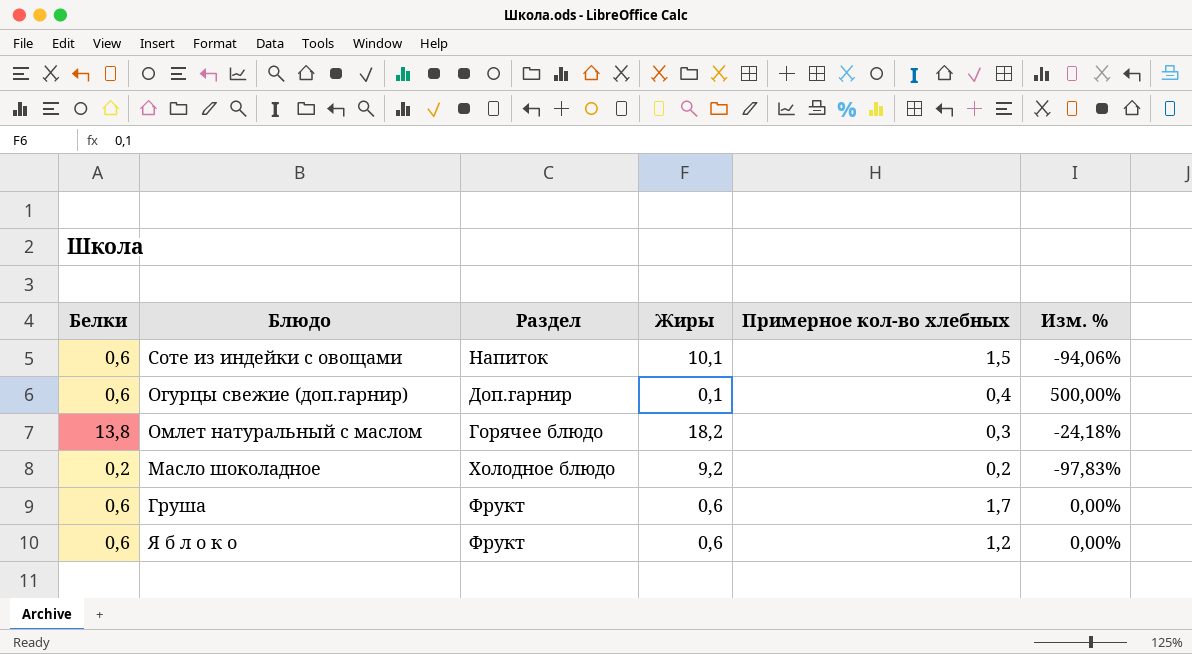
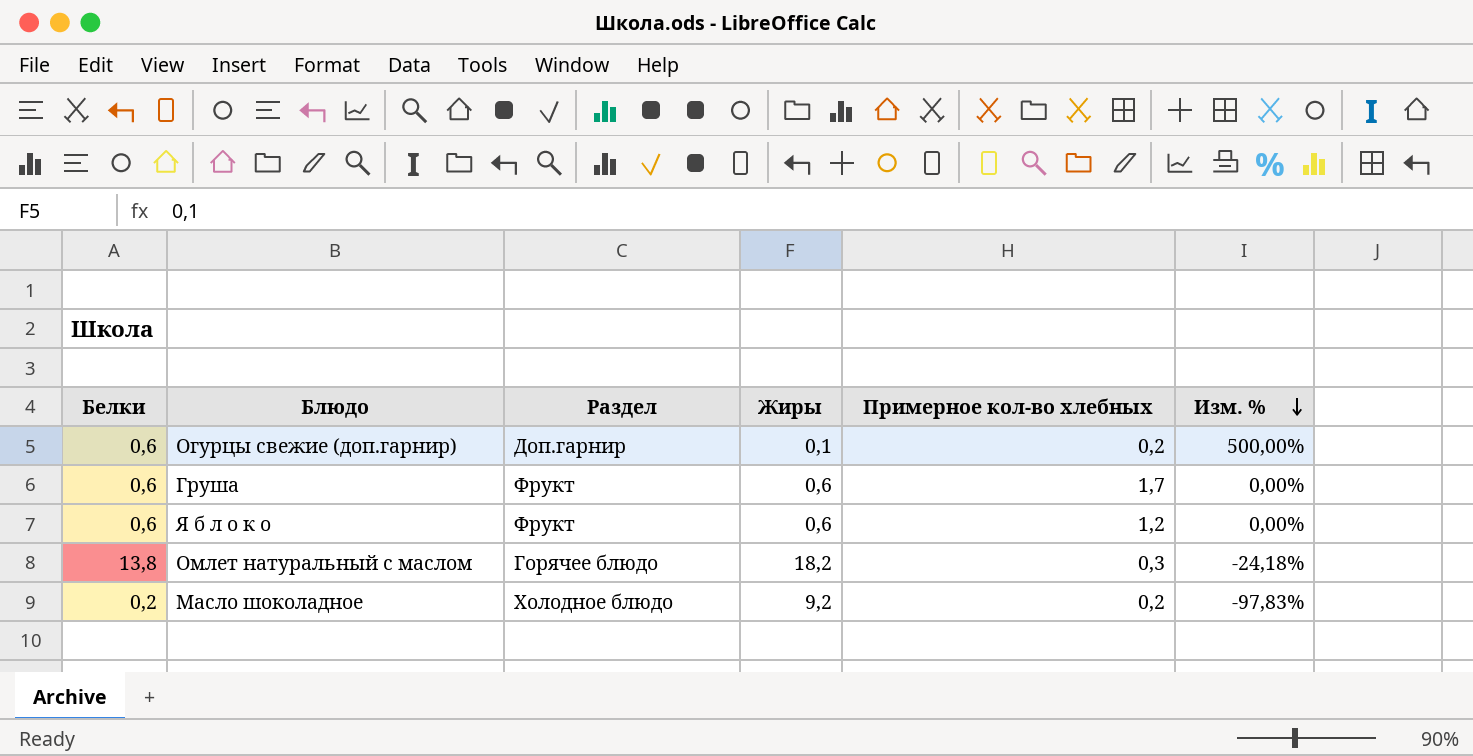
row order: none -> Изм. % descending
row Соте из индейки с овощами: 0,6 | Напиток | 10,1 | 1,5 | -94,06% -> none
Огурцы свежие (доп.гарнир) | Примерное кол-во хлебных: 0,4 -> 0,2

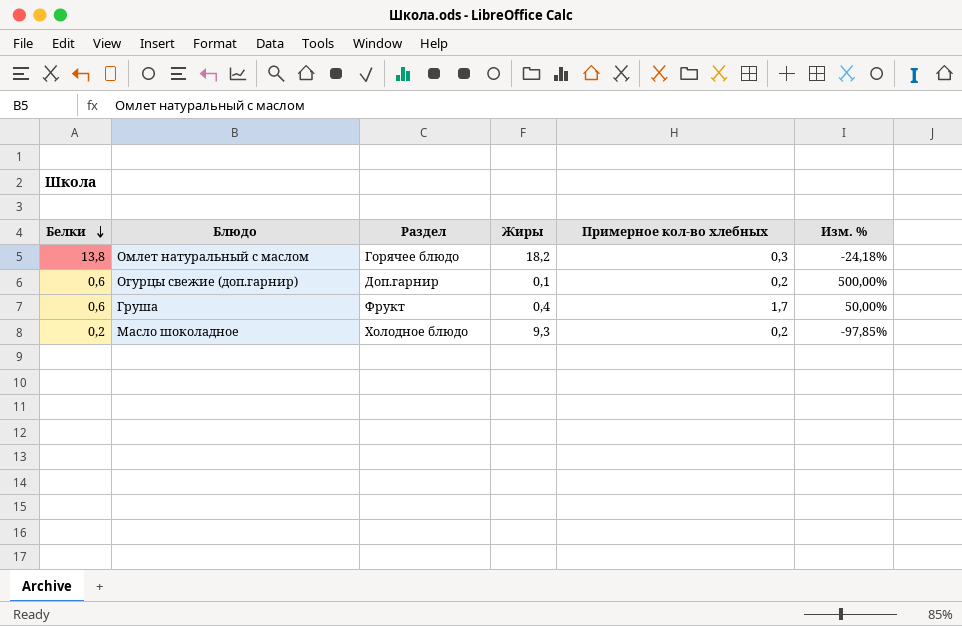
row order: Изм. % descending -> Белки descending
row Я б л о к о: 0,6 | Фрукт | 0,6 | 1,2 | 0,00% -> none
Груша | Жиры: 0,6 -> 0,4
Груша | Изм. %: 0,00% -> 50,00%
Масло шоколадное | Жиры: 9,2 -> 9,3
Масло шоколадное | Изм. %: -97,83% -> -97,85%

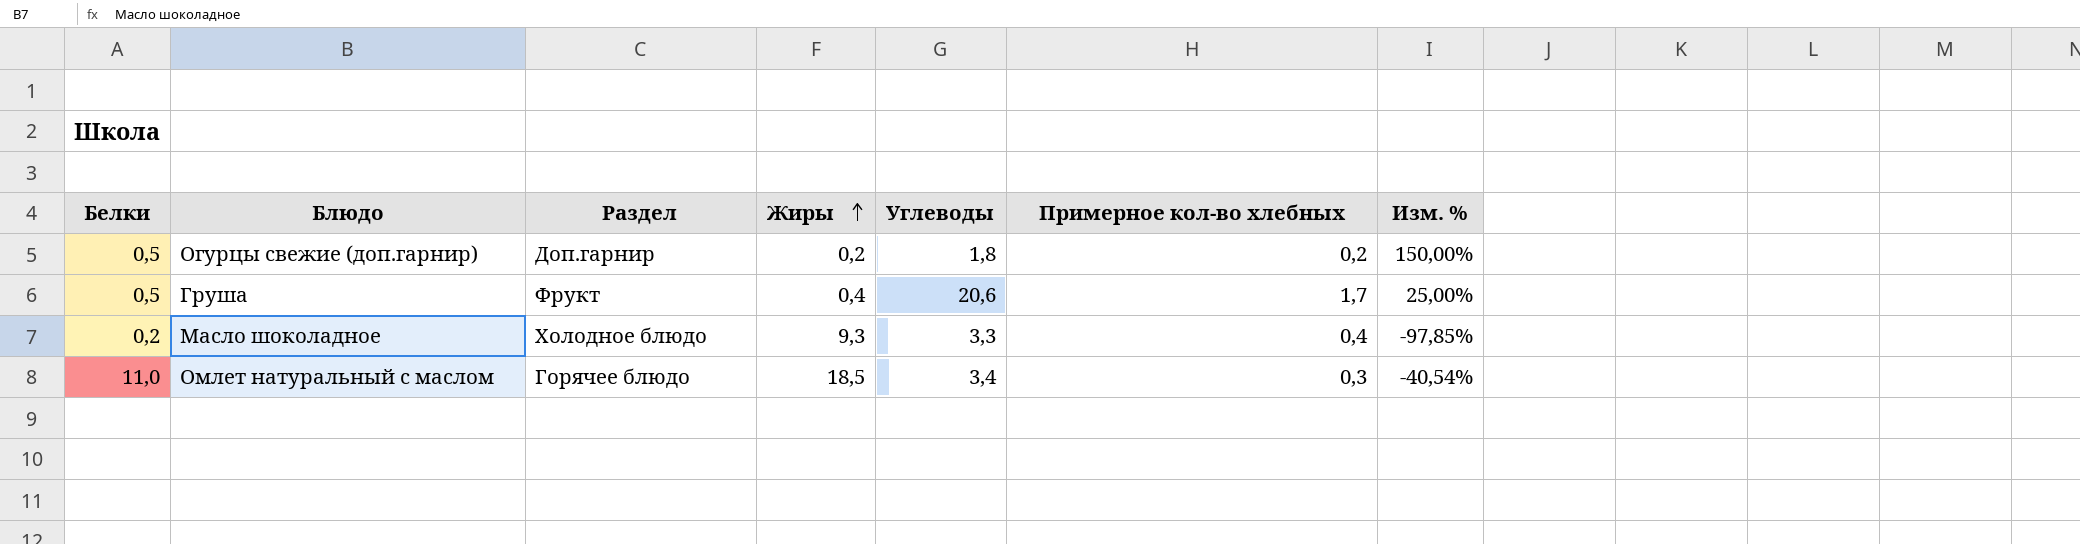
row order: Белки descending -> Жиры ascending
column Углеводы | position: none -> 5
Огурцы свежие (доп.гарнир) | Белки: 0,6 -> 0,5
Огурцы свежие (доп.гарнир) | Жиры: 0,1 -> 0,2
Огурцы свежие (доп.гарнир) | Изм. %: 500,00% -> 150,00%
Груша | Белки: 0,6 -> 0,5
Груша | Изм. %: 50,00% -> 25,00%
Масло шоколадное | Примерное кол-во хлебных: 0,2 -> 0,4
Омлет натуральный с маслом | Белки: 13,8 -> 11,0
Омлет натуральный с маслом | Жиры: 18,2 -> 18,5
Омлет натуральный с маслом | Изм. %: -24,18% -> -40,54%

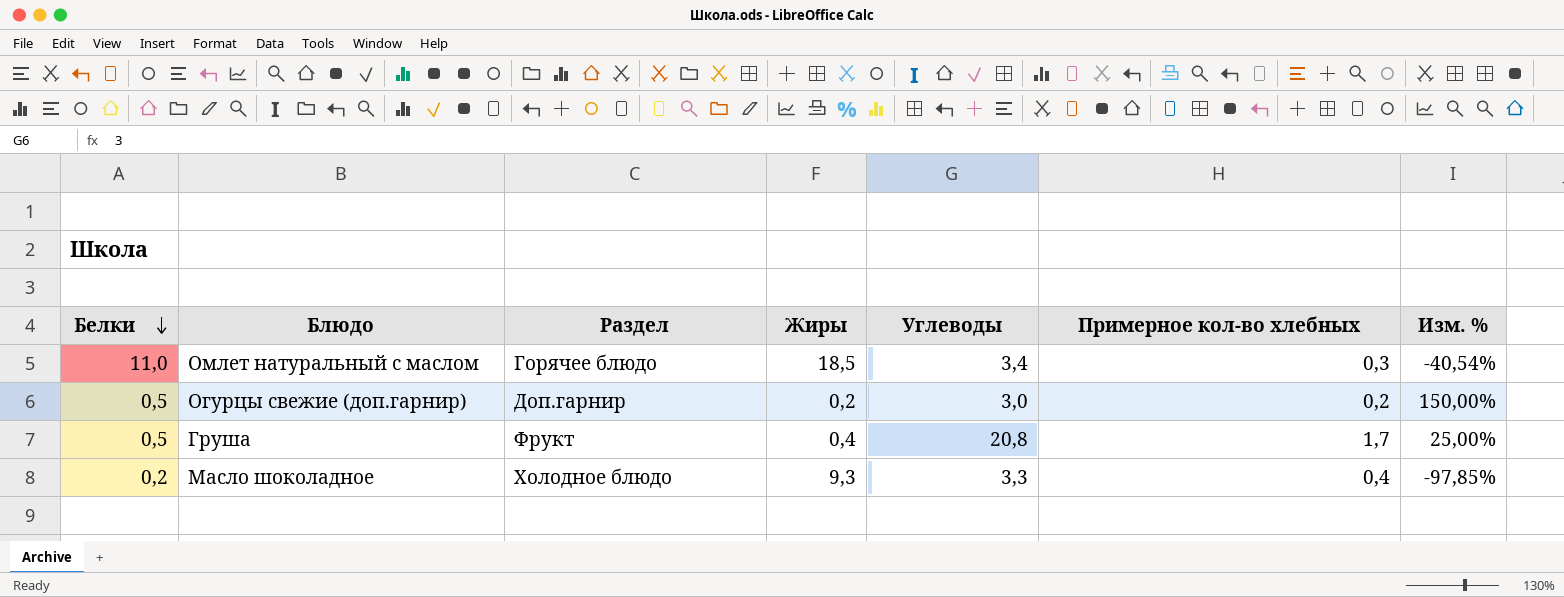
row order: Жиры ascending -> Белки descending
Огурцы свежие (доп.гарнир) | Углеводы: 1,8 -> 3,0
Груша | Углеводы: 20,6 -> 20,8

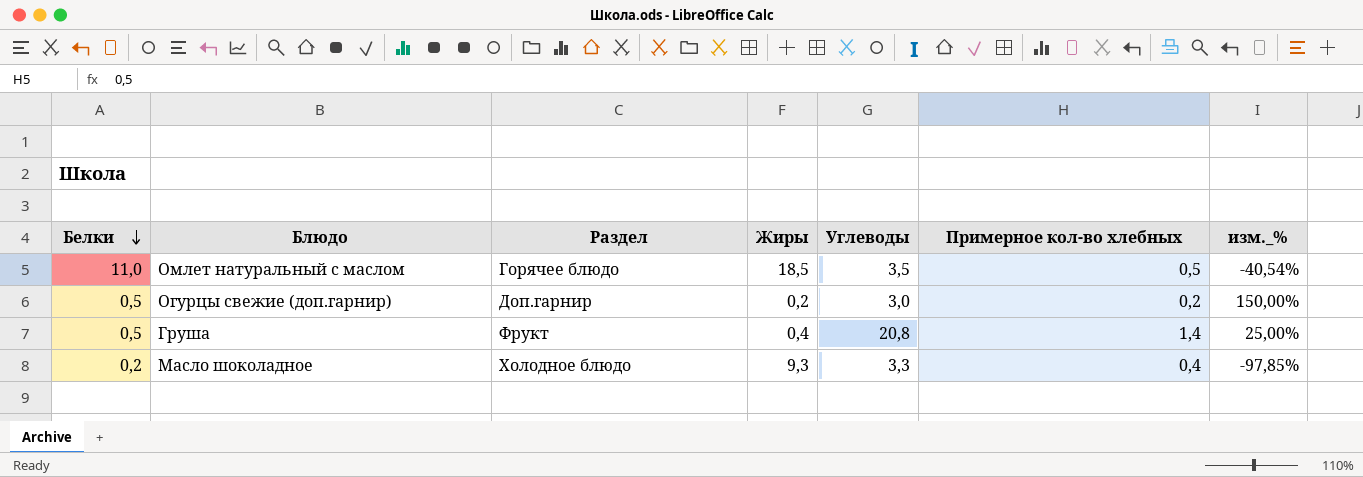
column name: Изм. % -> изм._%
Омлет натуральный с маслом | Углеводы: 3,4 -> 3,5
Омлет натуральный с маслом | Примерное кол-во хлебных: 0,3 -> 0,5
Груша | Примерное кол-во хлебных: 1,7 -> 1,4

